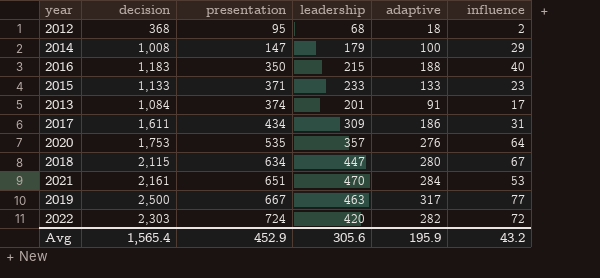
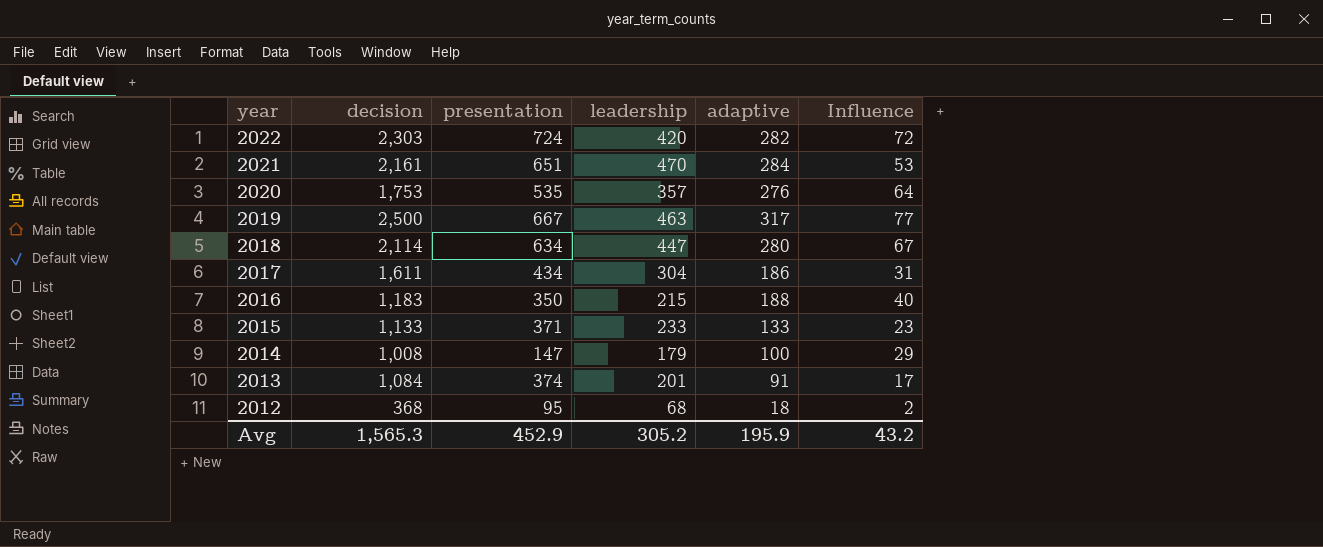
row order: presentation ascending -> year descending
column name: influence -> Influence
2018 | decision: 2,115 -> 2,114
2017 | leadership: 309 -> 304
Avg | decision: 1,565.4 -> 1,565.3
Avg | leadership: 305.6 -> 305.2

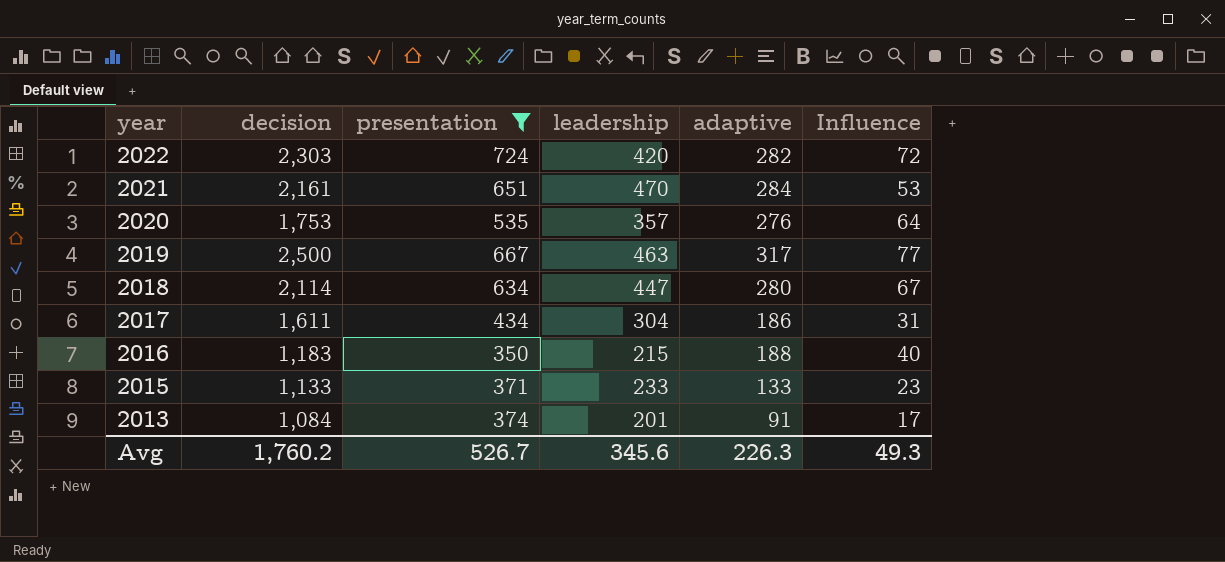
filter: none -> presentation >= 350
Avg | decision: 1,565.3 -> 1,760.2
Avg | presentation: 452.9 -> 526.7
Avg | leadership: 305.2 -> 345.6
Avg | adaptive: 195.9 -> 226.3
Avg | Influence: 43.2 -> 49.3

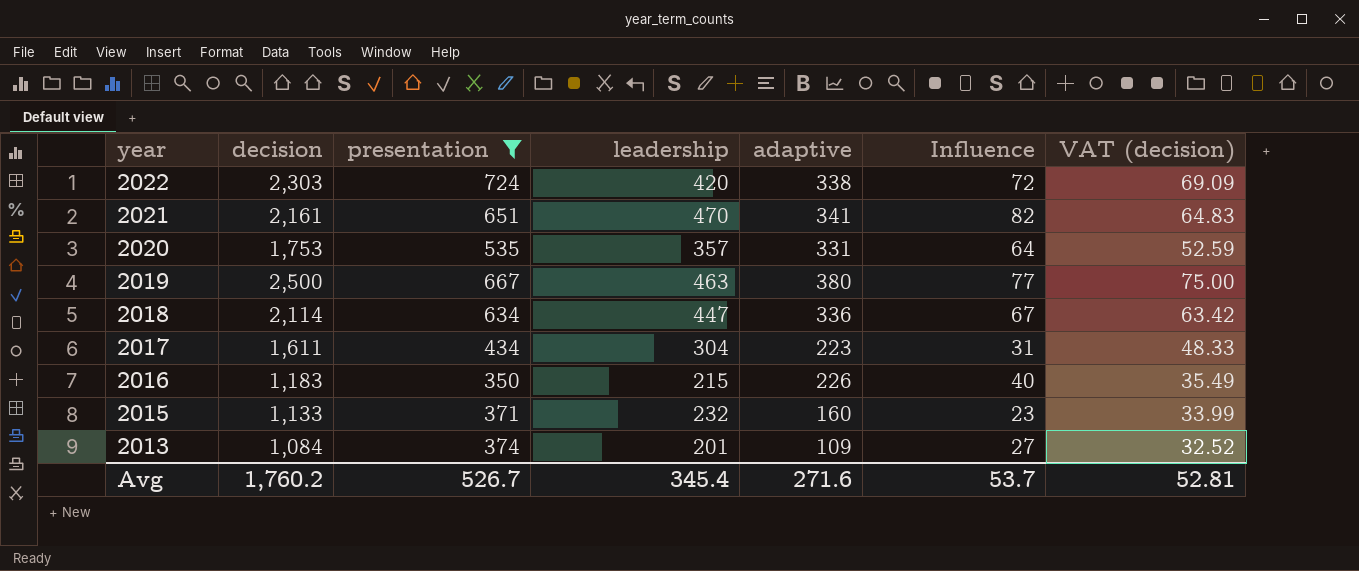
column VAT (decision) | formula: none -> [decision] * 0.03
2022 | adaptive: 282 -> 338
2021 | adaptive: 284 -> 341
2021 | Influence: 53 -> 82
2020 | adaptive: 276 -> 331
2019 | adaptive: 317 -> 380
2018 | adaptive: 280 -> 336
2017 | adaptive: 186 -> 223
2016 | adaptive: 188 -> 226
2015 | leadership: 233 -> 232
2015 | adaptive: 133 -> 160
2013 | adaptive: 91 -> 109
2013 | Influence: 17 -> 27
Avg | leadership: 345.6 -> 345.4
Avg | adaptive: 226.3 -> 271.6
Avg | Influence: 49.3 -> 53.7

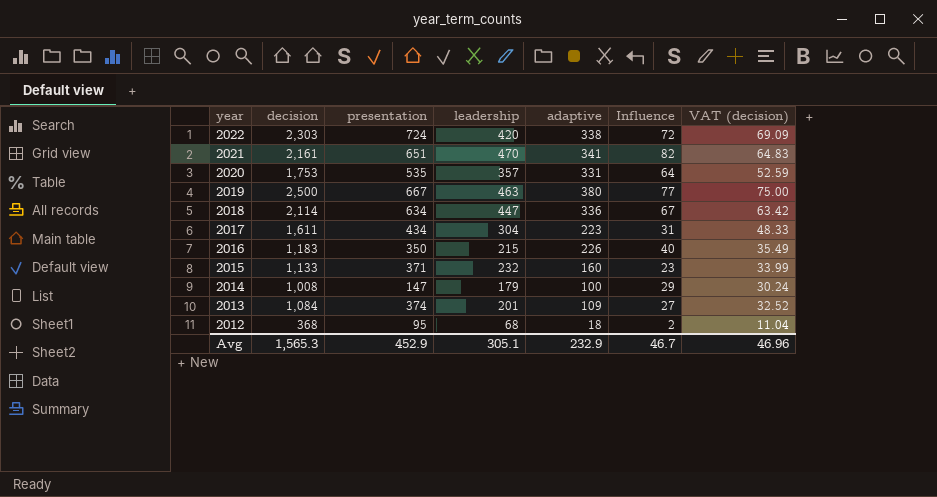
filter: presentation >= 350 -> none
Avg | decision: 1,760.2 -> 1,565.3
Avg | presentation: 526.7 -> 452.9
Avg | leadership: 345.4 -> 305.1
Avg | adaptive: 271.6 -> 232.9
Avg | Influence: 53.7 -> 46.7
Avg | VAT (decision): 52.81 -> 46.96

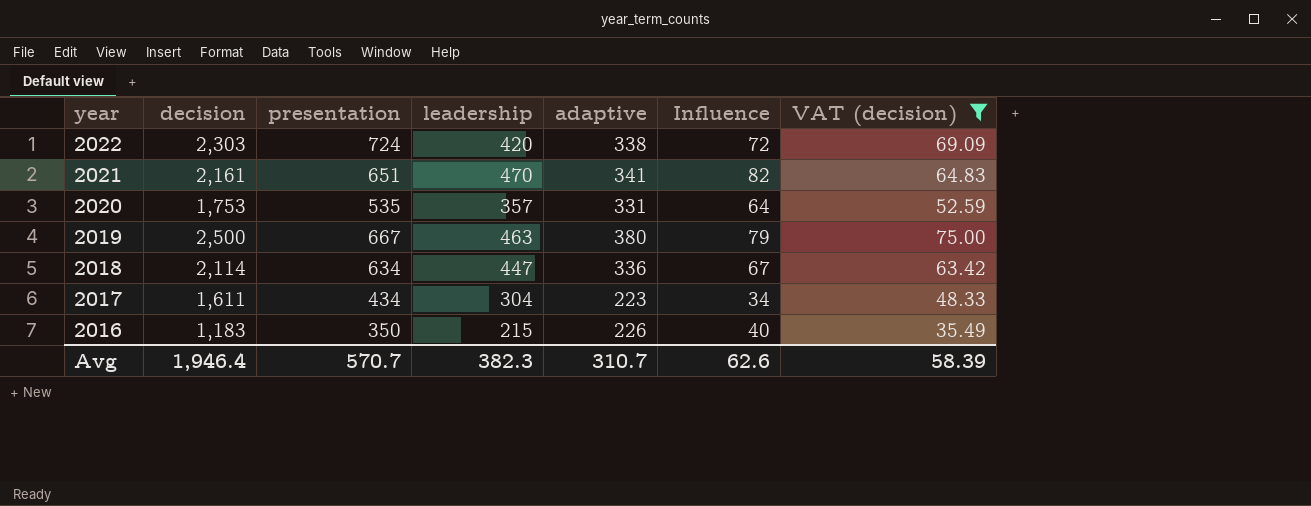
filter: none -> VAT (decision) >= 35.49
2019 | Influence: 77 -> 79
2017 | Influence: 31 -> 34
Avg | decision: 1,565.3 -> 1,946.4
Avg | presentation: 452.9 -> 570.7
Avg | leadership: 305.1 -> 382.3
Avg | adaptive: 232.9 -> 310.7
Avg | Influence: 46.7 -> 62.6
Avg | VAT (decision): 46.96 -> 58.39

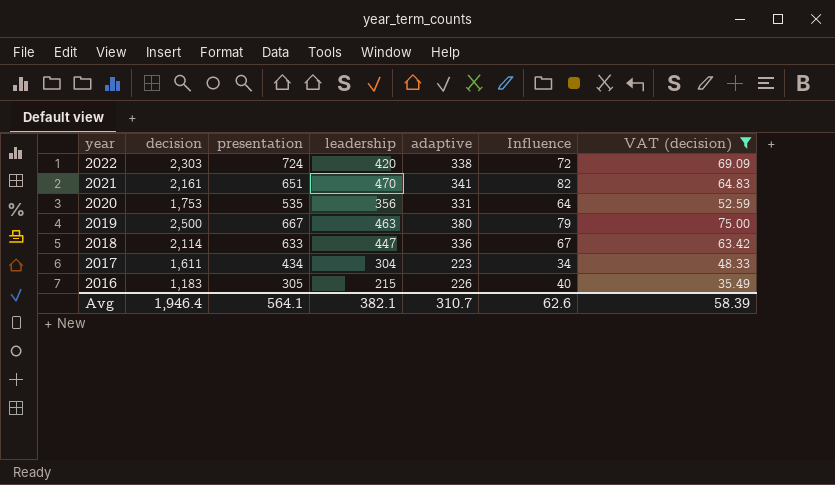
2020 | leadership: 357 -> 356
2018 | presentation: 634 -> 633
2016 | presentation: 350 -> 305
Avg | presentation: 570.7 -> 564.1
Avg | leadership: 382.3 -> 382.1

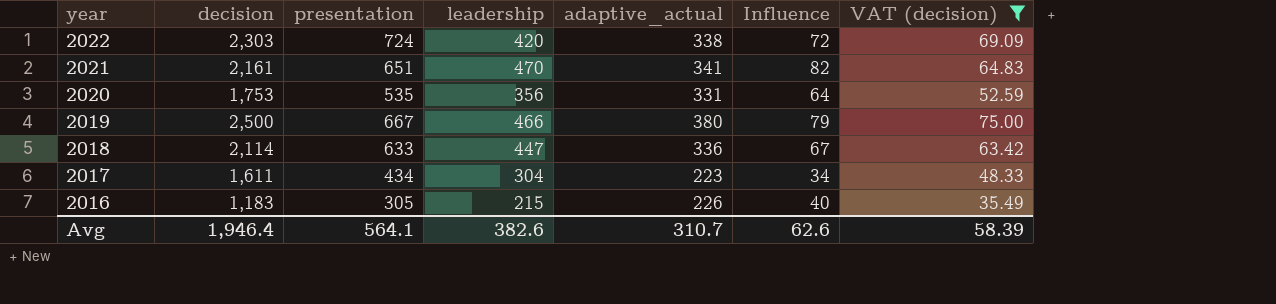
column name: adaptive -> adaptive_actual
2019 | leadership: 463 -> 466
Avg | leadership: 382.1 -> 382.6

